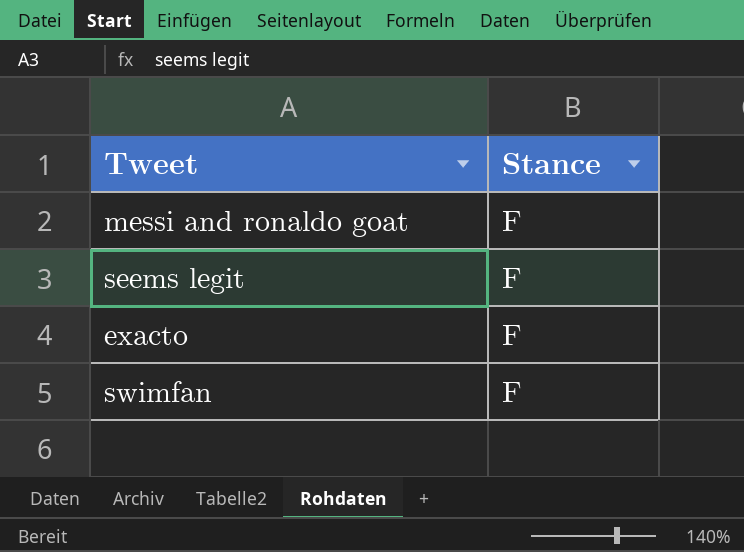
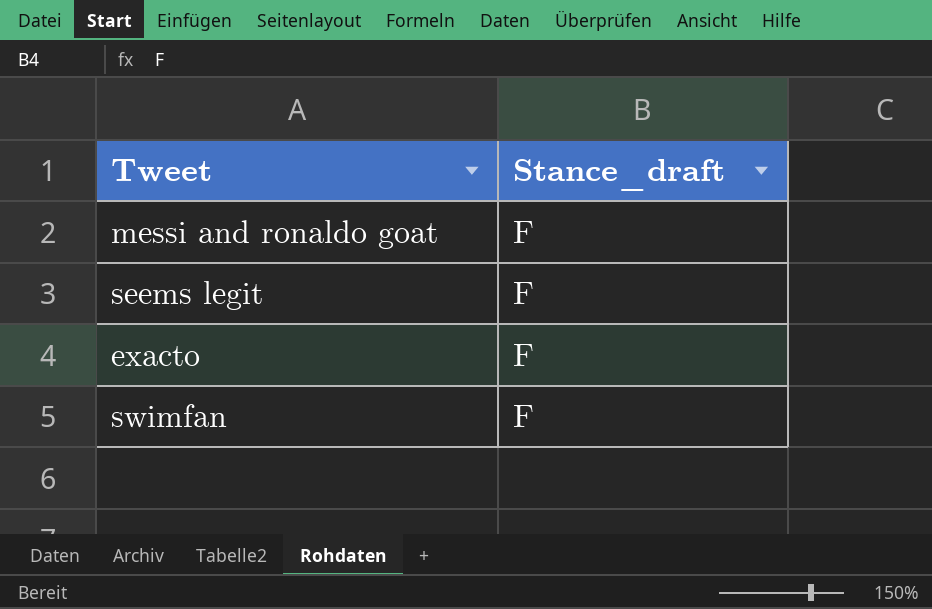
column name: Stance -> Stance_draft

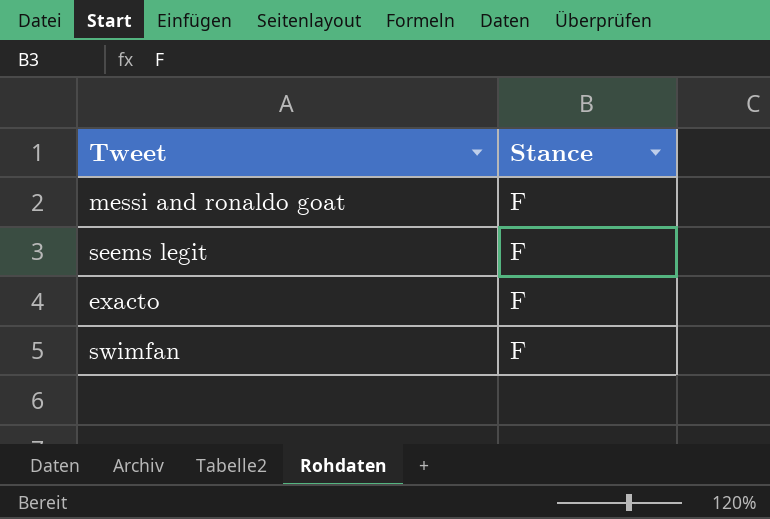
column name: Stance_draft -> Stance

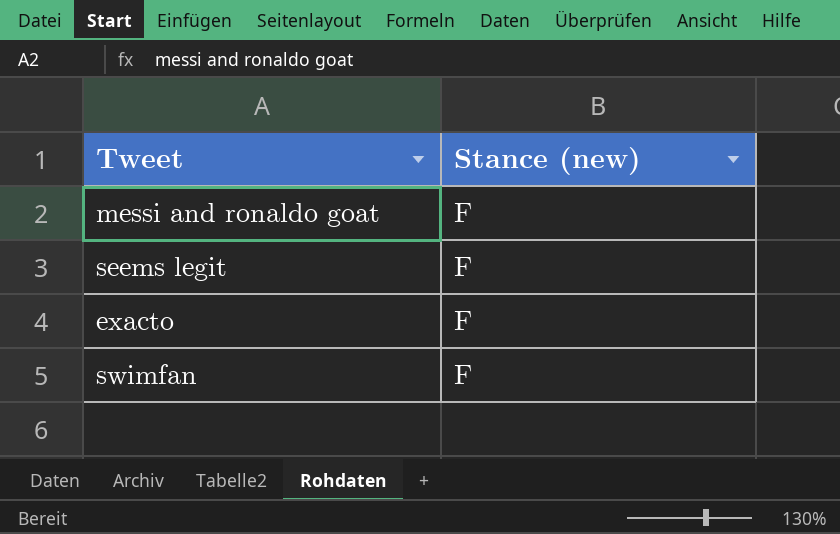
column name: Stance -> Stance (new)

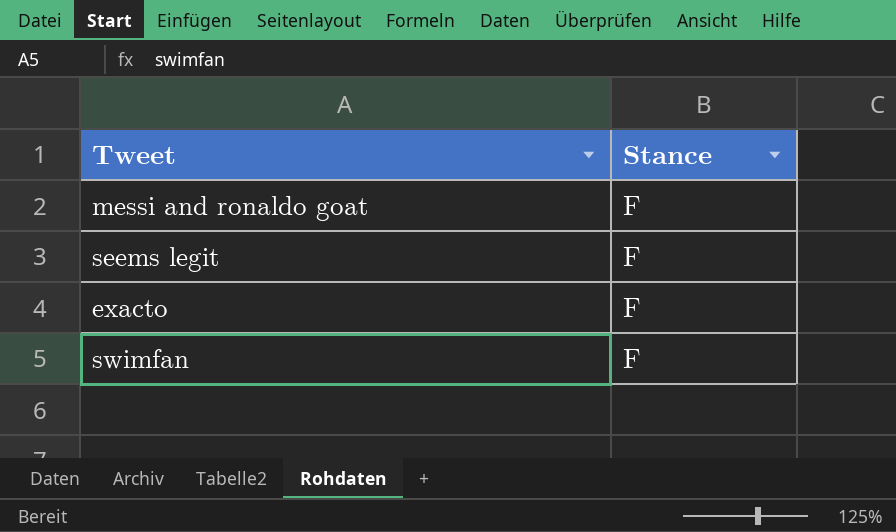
column name: Stance (new) -> Stance

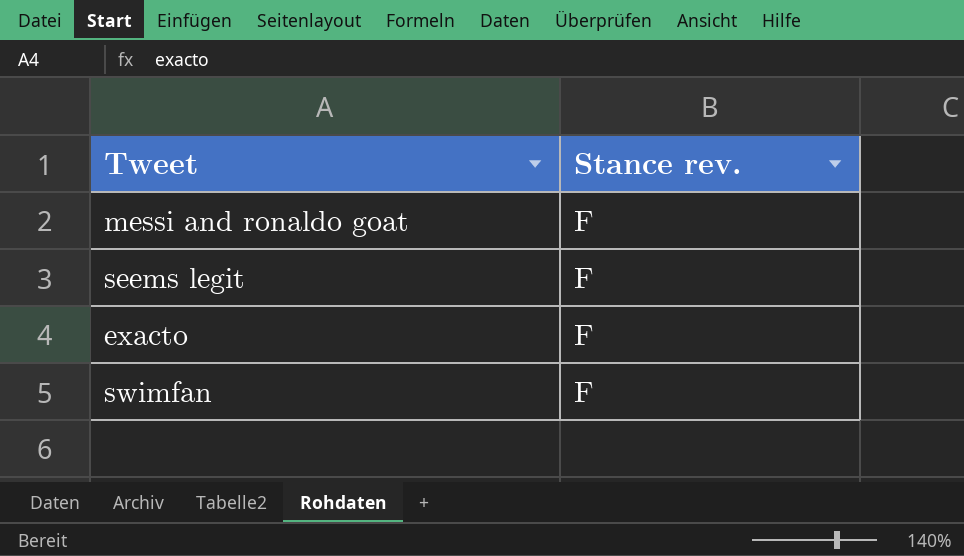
column name: Stance -> Stance rev.

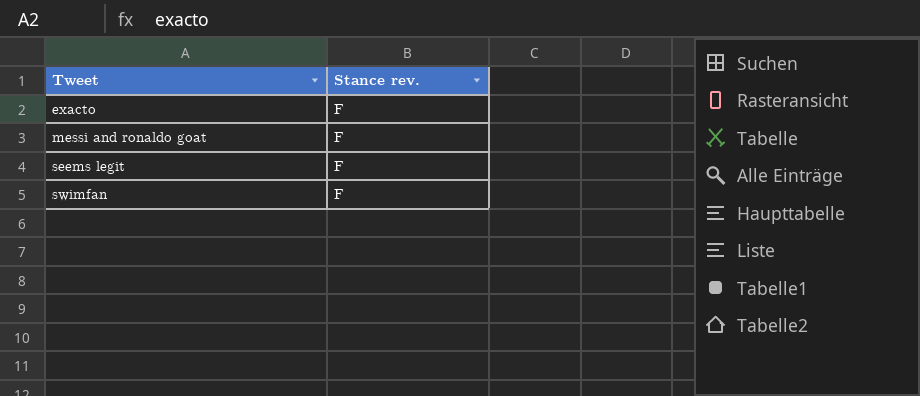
row order: none -> Tweet ascending

